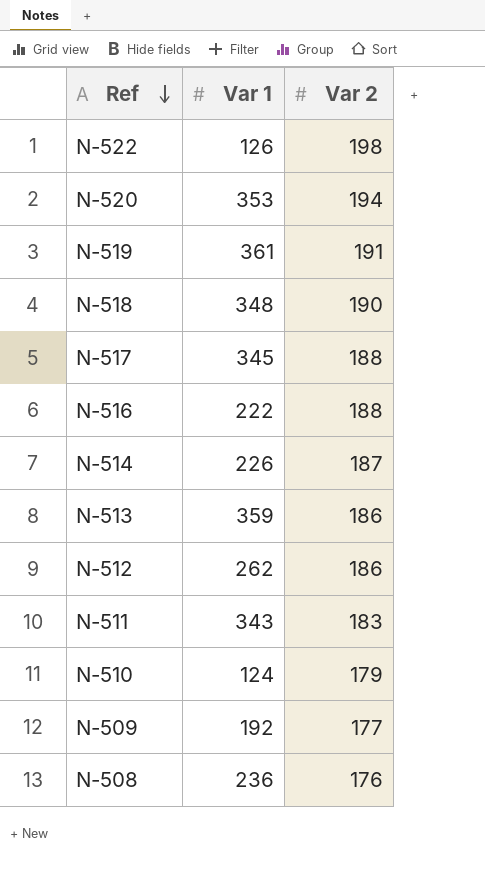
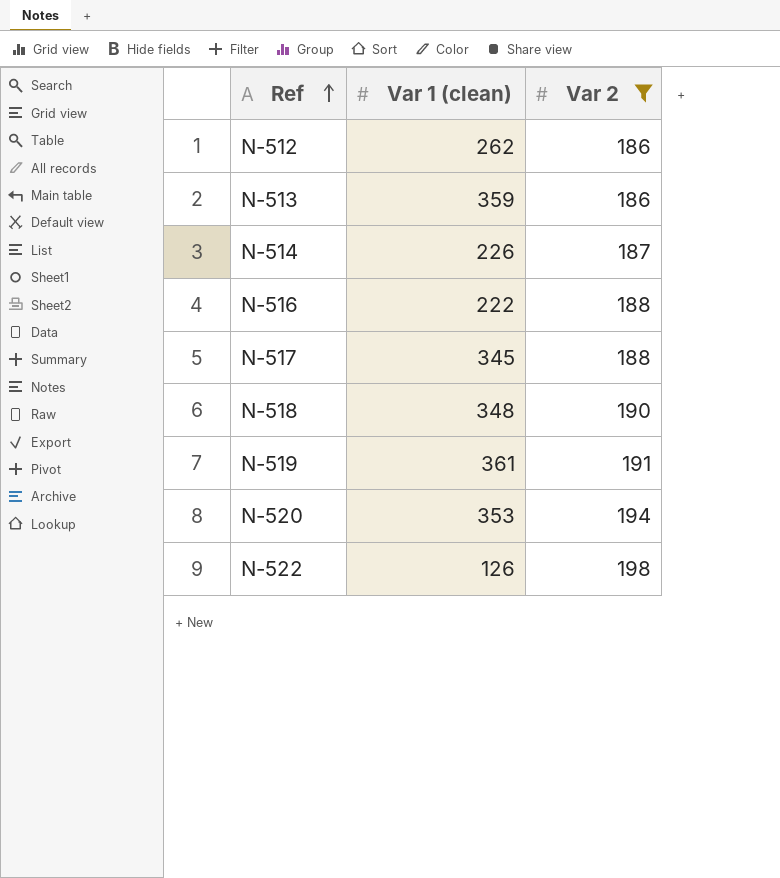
filter: none -> Var 2 >= 186
row order: Ref descending -> Ref ascending
column name: Var 1 -> Var 1 (clean)

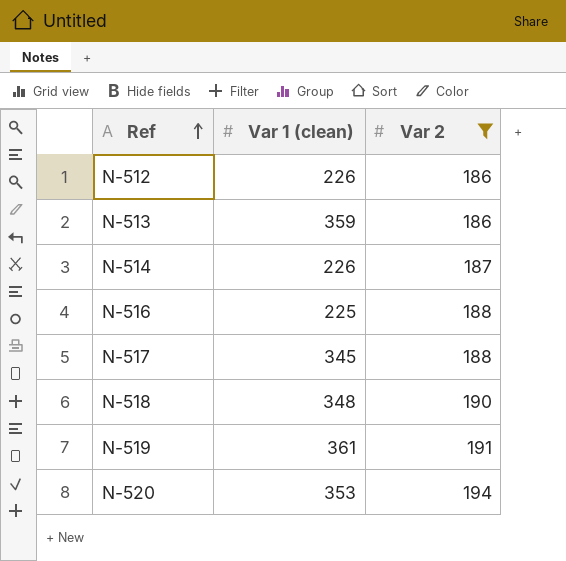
row N-522: 126 | 198 -> none
N-512 | Var 1 (clean): 262 -> 226
N-516 | Var 1 (clean): 222 -> 225

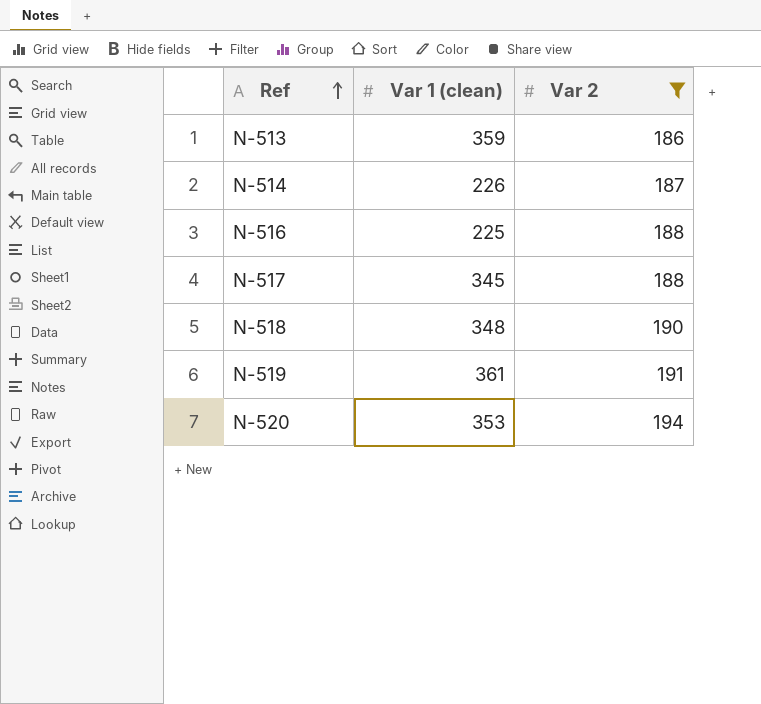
row N-512: 226 | 186 -> none

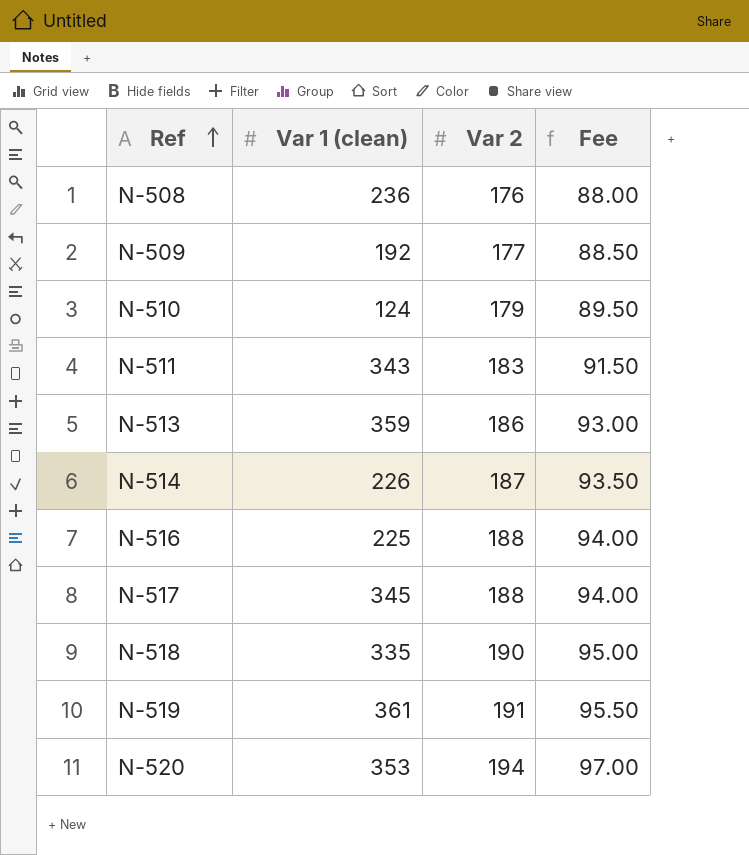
filter: Var 2 >= 186 -> none
column Fee | formula: none -> [Var 2] * 0.5
N-518 | Var 1 (clean): 348 -> 335

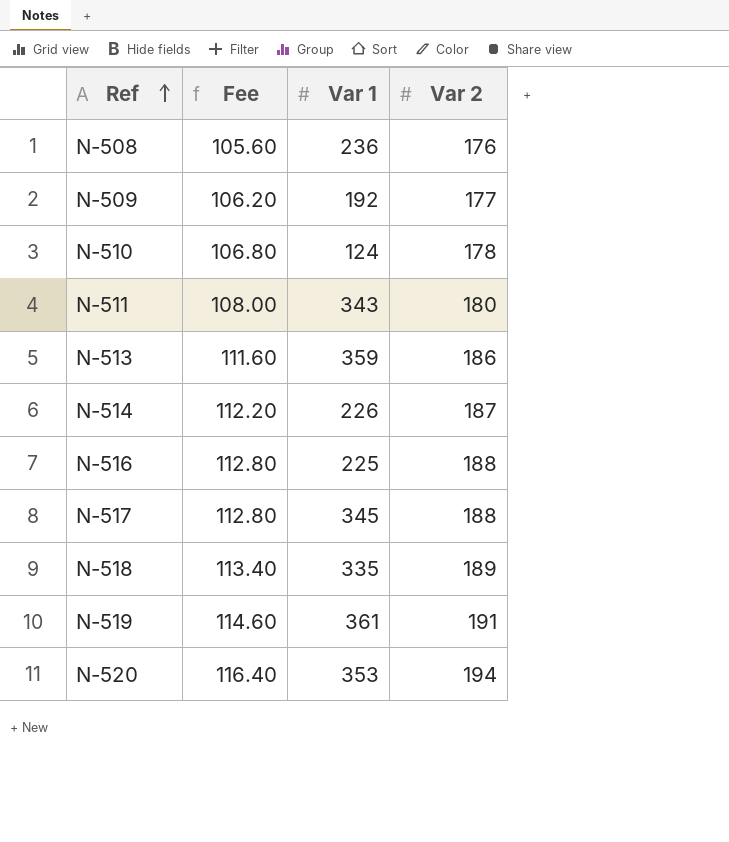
column Fee | formula: [Var 2] * 0.5 -> [Var 2] * 0.6
column Fee | position: 4 -> 2
column name: Var 1 (clean) -> Var 1
N-510 | Var 2: 179 -> 178
N-511 | Var 2: 183 -> 180
N-518 | Var 2: 190 -> 189

